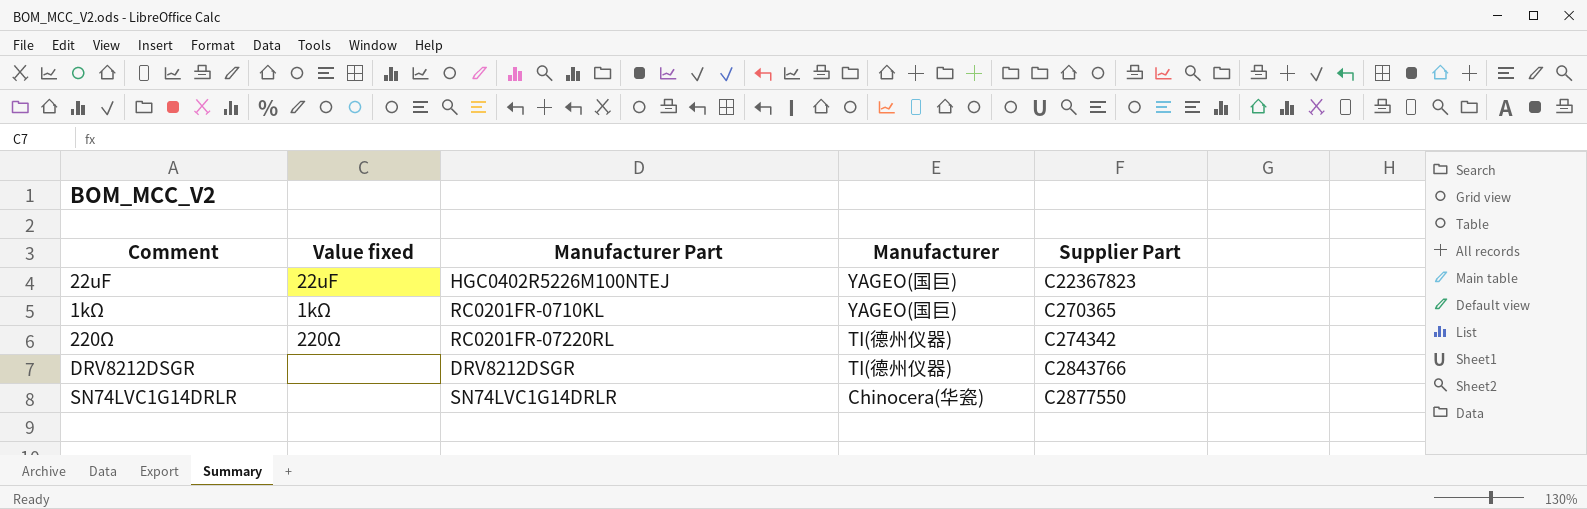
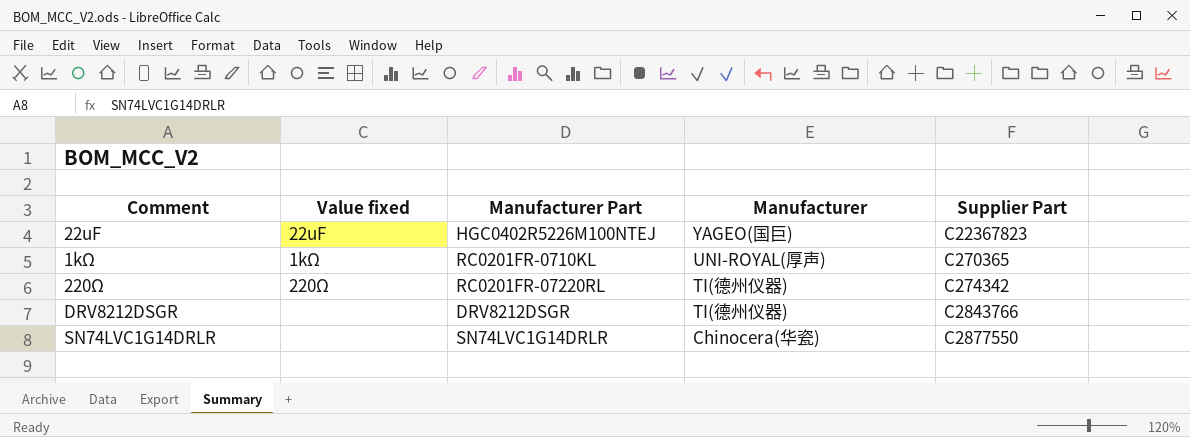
1kΩ | Manufacturer: YAGEO(国巨) -> UNI-ROYAL(厚声)

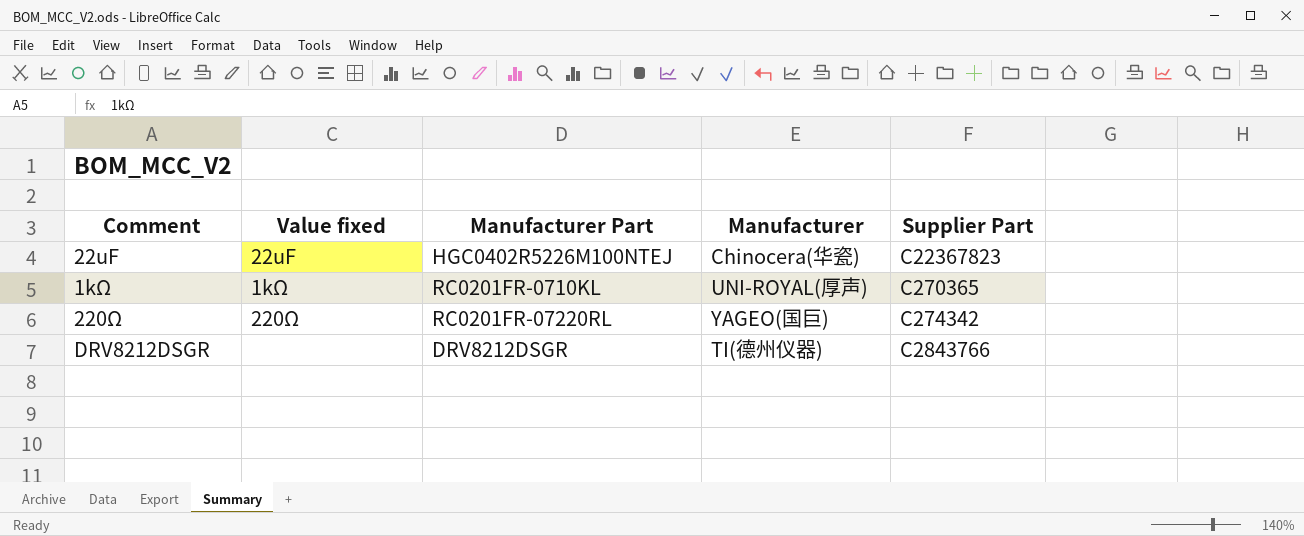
row SN74LVC1G14DRLR: none | SN74LVC1G14DRLR | Chinocera(华瓷) | C2877550 -> none
22uF | Manufacturer: YAGEO(国巨) -> Chinocera(华瓷)
220Ω | Manufacturer: TI(德州仪器) -> YAGEO(国巨)

